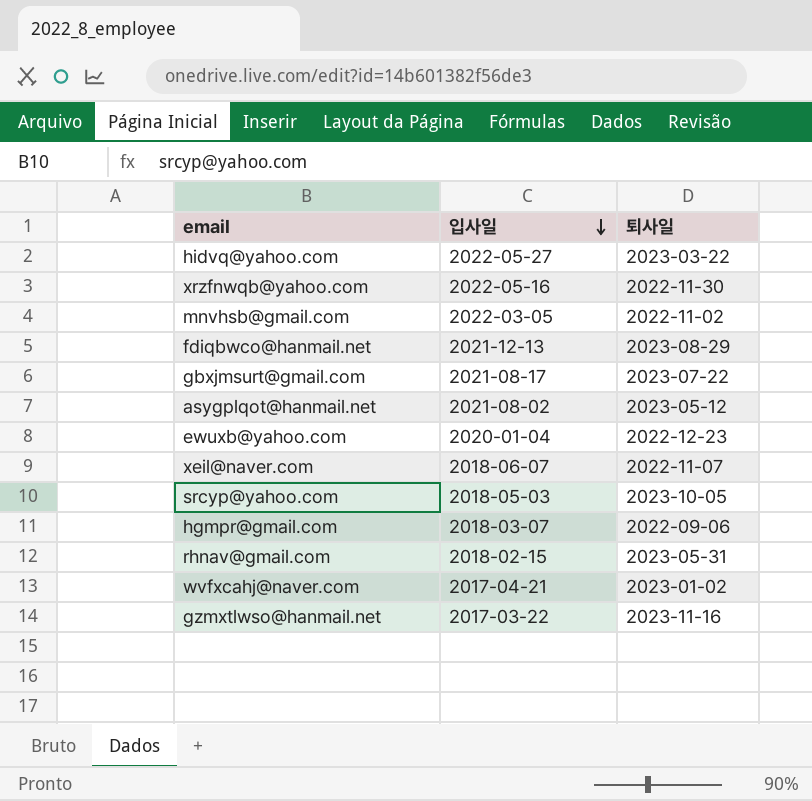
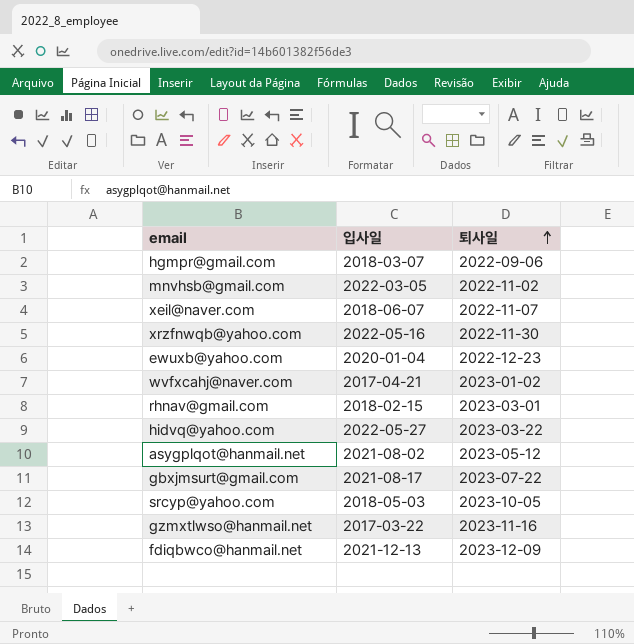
row order: 입사일 descending -> 퇴사일 ascending
rhnav@gmail.com | 퇴사일: 2023-05-31 -> 2023-03-01
fdiqbwco@hanmail.net | 퇴사일: 2023-08-29 -> 2023-12-09

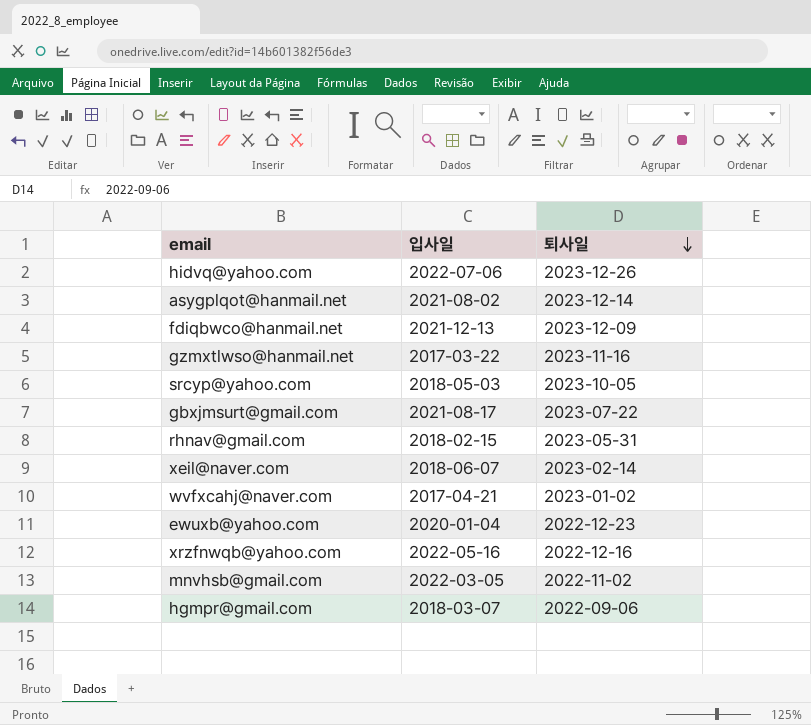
row order: 퇴사일 ascending -> 퇴사일 descending
hidvq@yahoo.com | 입사일: 2022-05-27 -> 2022-07-06
hidvq@yahoo.com | 퇴사일: 2023-03-22 -> 2023-12-26
asygplqot@hanmail.net | 퇴사일: 2023-05-12 -> 2023-12-14
rhnav@gmail.com | 퇴사일: 2023-03-01 -> 2023-05-31
xeil@naver.com | 퇴사일: 2022-11-07 -> 2023-02-14
xrzfnwqb@yahoo.com | 퇴사일: 2022-11-30 -> 2022-12-16

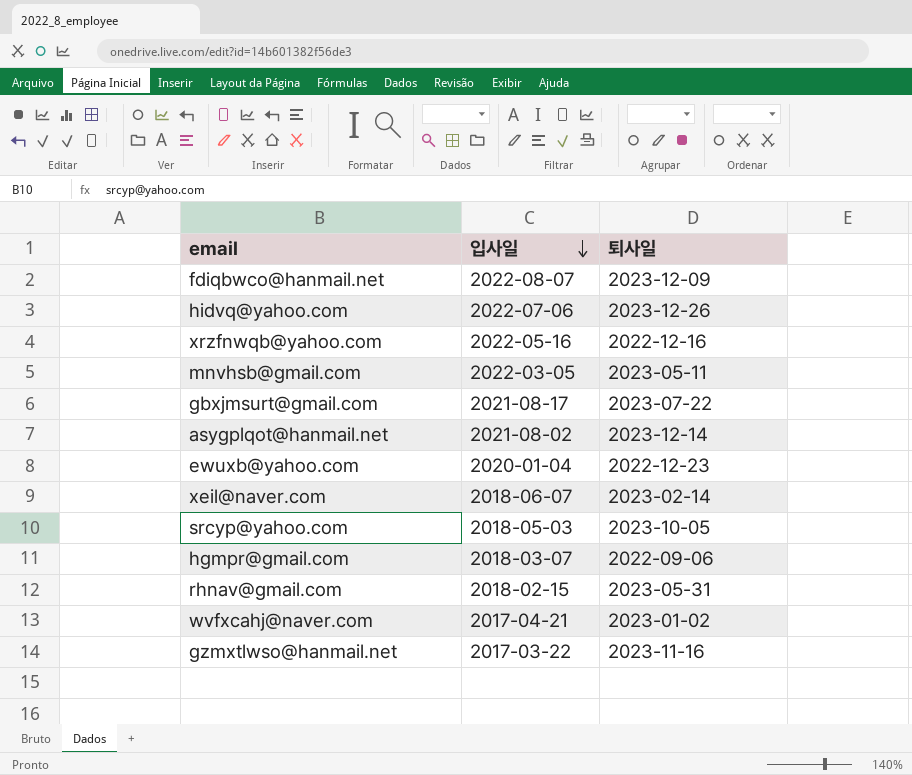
row order: 퇴사일 descending -> 입사일 descending
fdiqbwco@hanmail.net | 입사일: 2021-12-13 -> 2022-08-07
mnvhsb@gmail.com | 퇴사일: 2022-11-02 -> 2023-05-11

